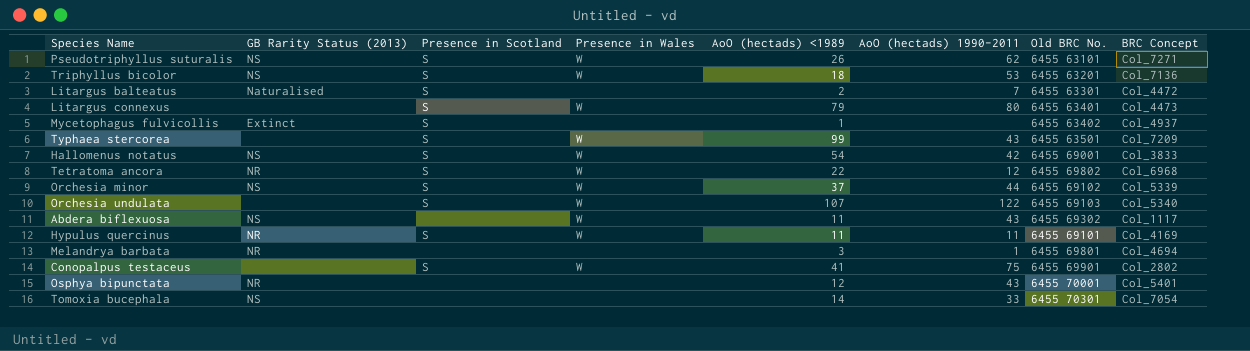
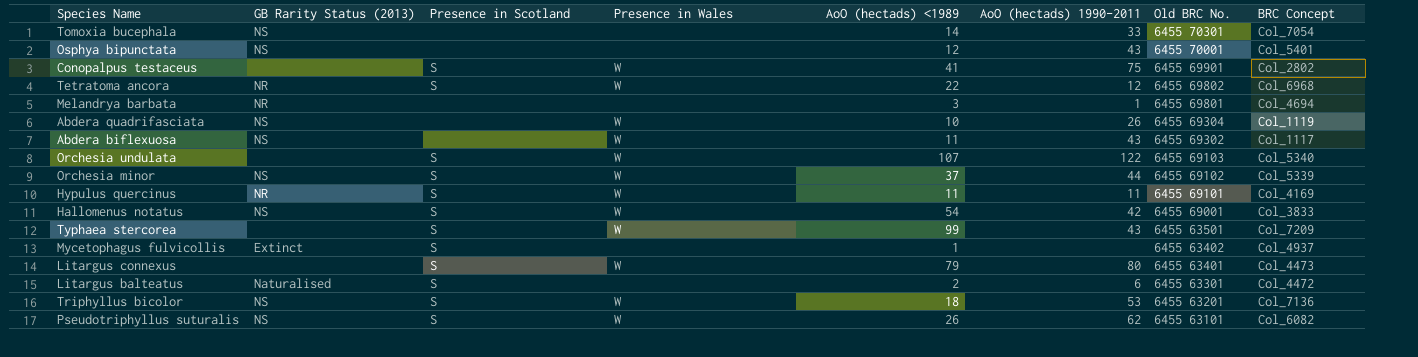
row order: none -> Old BRC No. descending
Osphya bipunctata | GB Rarity Status (2013): NR -> NS
row Abdera quadrifasciata: none -> NS | none | W | 10 | 26 | 6455 69304 | Col_1119
Litargus balteatus | AoO (hectads) 1990-2011: 7 -> 6
Pseudotriphyllus suturalis | BRC Concept: Col_7271 -> Col_6082

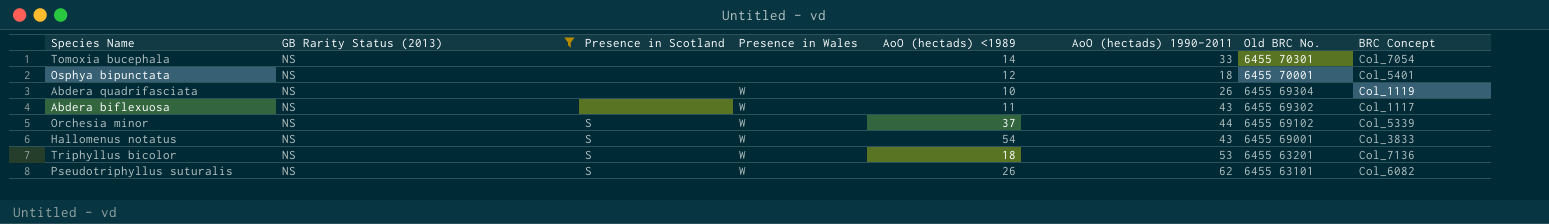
filter: none -> GB Rarity Status (2013) = NS
Osphya bipunctata | AoO (hectads) 1990-2011: 43 -> 18
Hallomenus notatus | AoO (hectads) 1990-2011: 42 -> 43

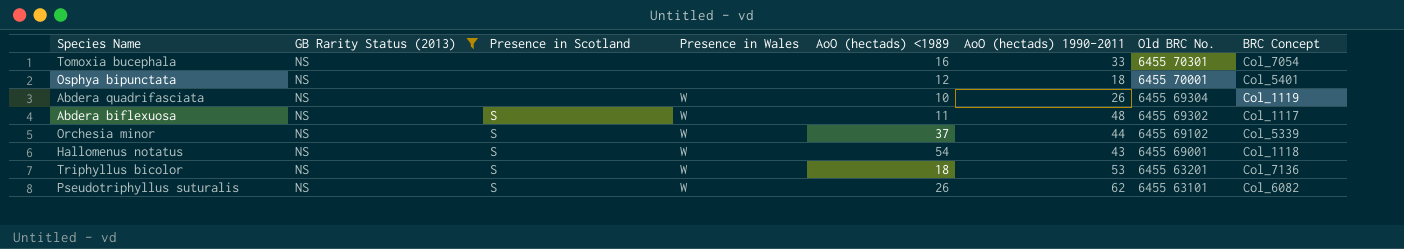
Tomoxia bucephala | AoO (hectads) <1989: 14 -> 16
Abdera biflexuosa | Presence in Scotland: none -> S
Abdera biflexuosa | AoO (hectads) 1990-2011: 43 -> 48
Hallomenus notatus | BRC Concept: Col_3833 -> Col_1118

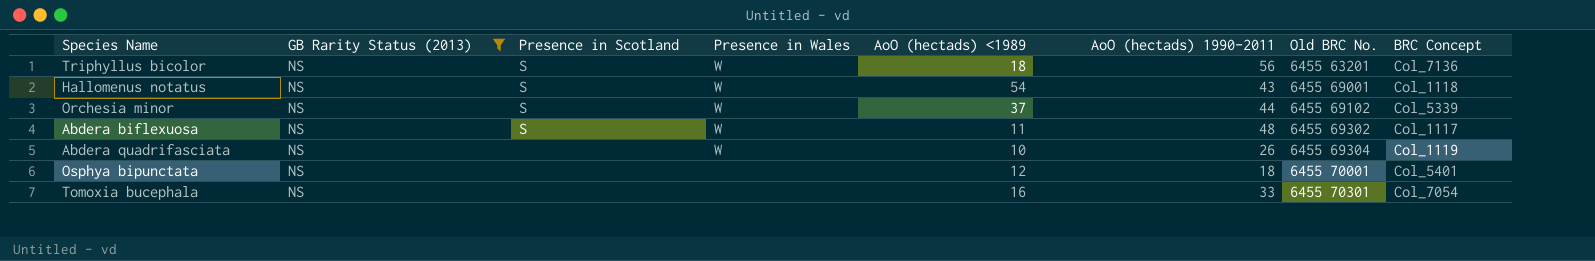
row order: Old BRC No. descending -> Old BRC No. ascending
row Pseudotriphyllus suturalis: NS | S | W | 26 | 62 | 6455 63101 | Col_6082 -> none
Triphyllus bicolor | AoO (hectads) 1990-2011: 53 -> 56

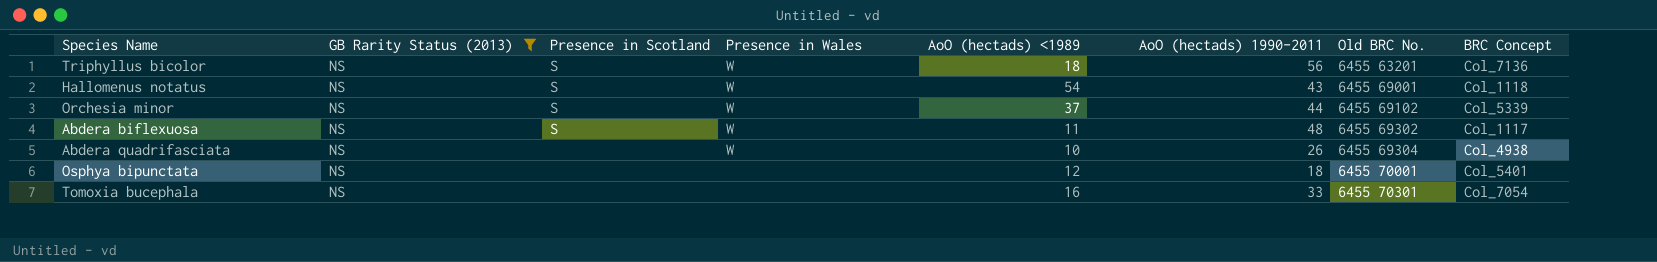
Abdera quadrifasciata | BRC Concept: Col_1119 -> Col_4938

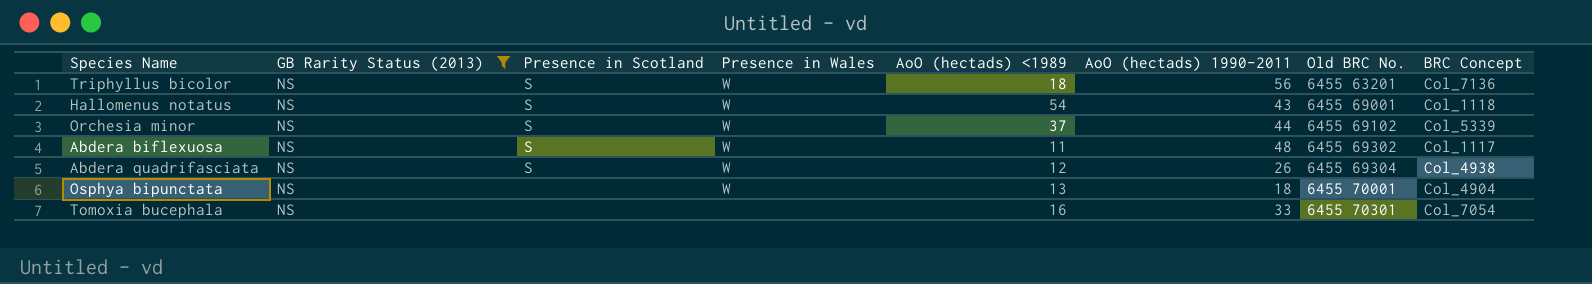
Abdera quadrifasciata | Presence in Scotland: none -> S
Abdera quadrifasciata | AoO (hectads) <1989: 10 -> 12
Osphya bipunctata | Presence in Wales: none -> W
Osphya bipunctata | AoO (hectads) <1989: 12 -> 13
Osphya bipunctata | BRC Concept: Col_5401 -> Col_4904

